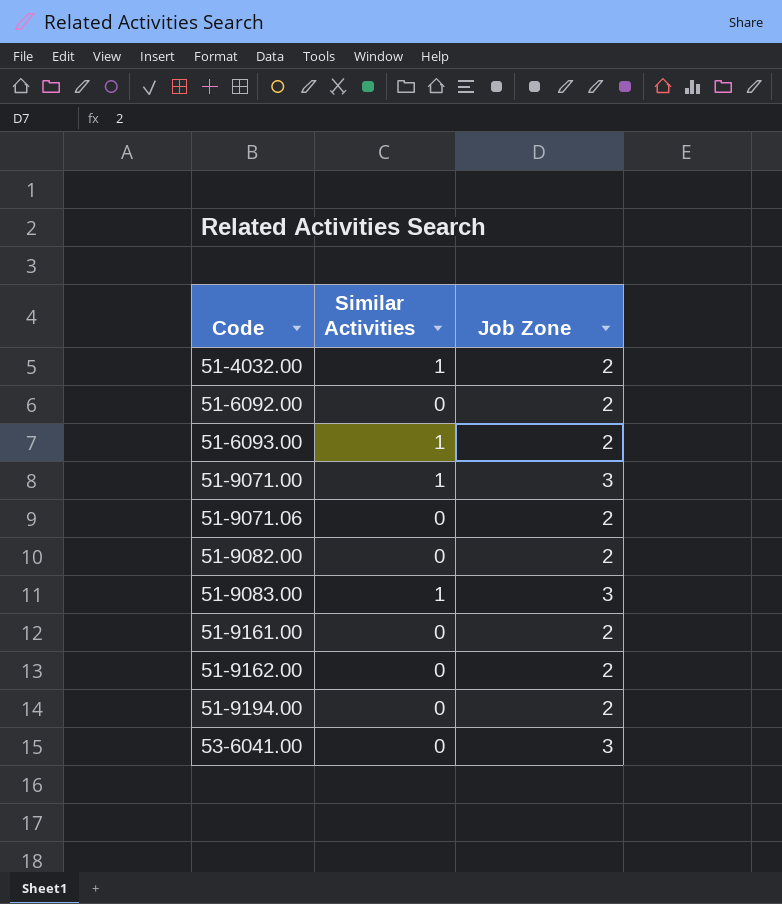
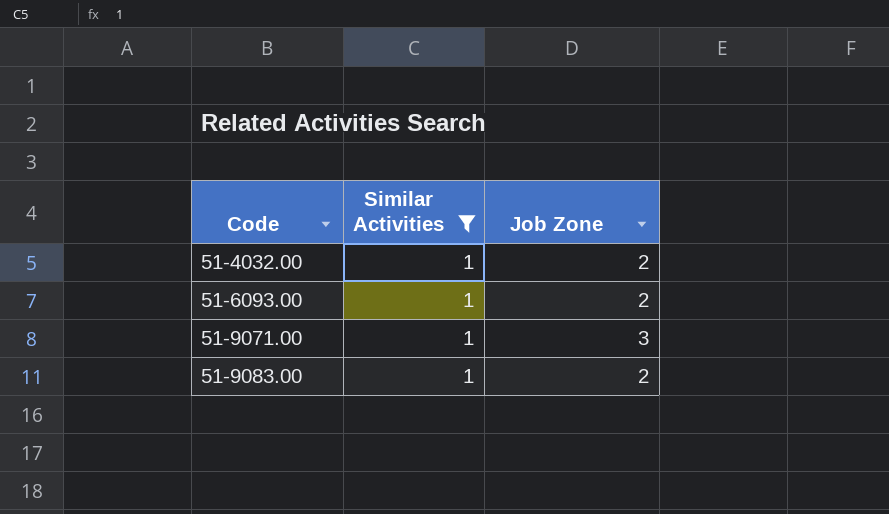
filter: none -> Similar Activities = 1
51-9083.00 | Job Zone: 3 -> 2

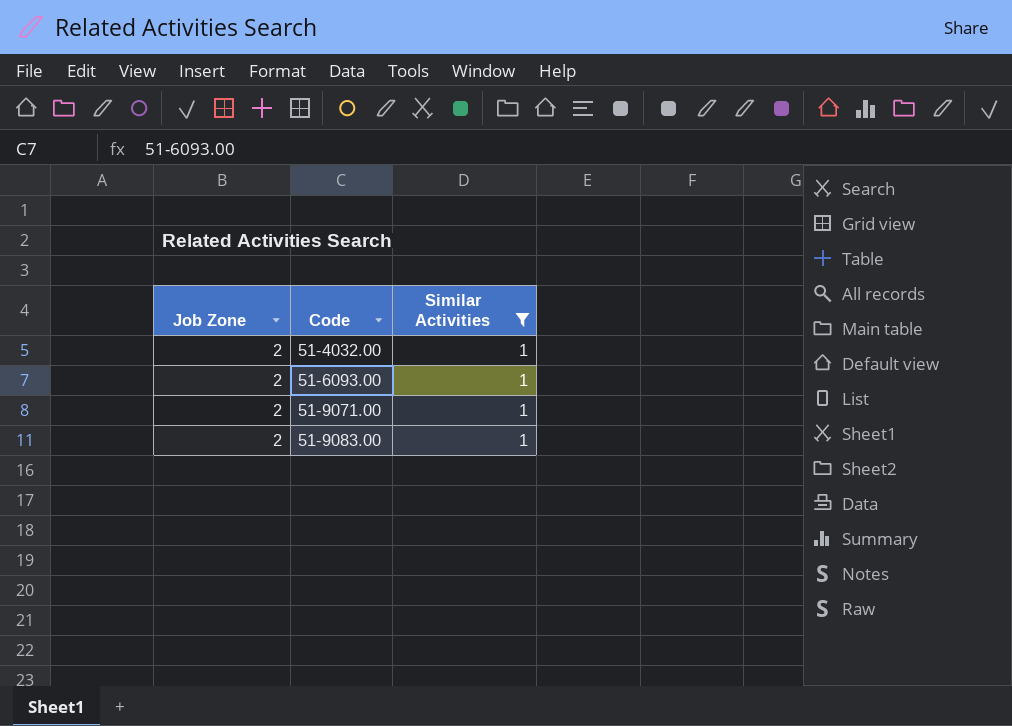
column Job Zone | position: 3 -> 1
51-9071.00 | Job Zone: 3 -> 2

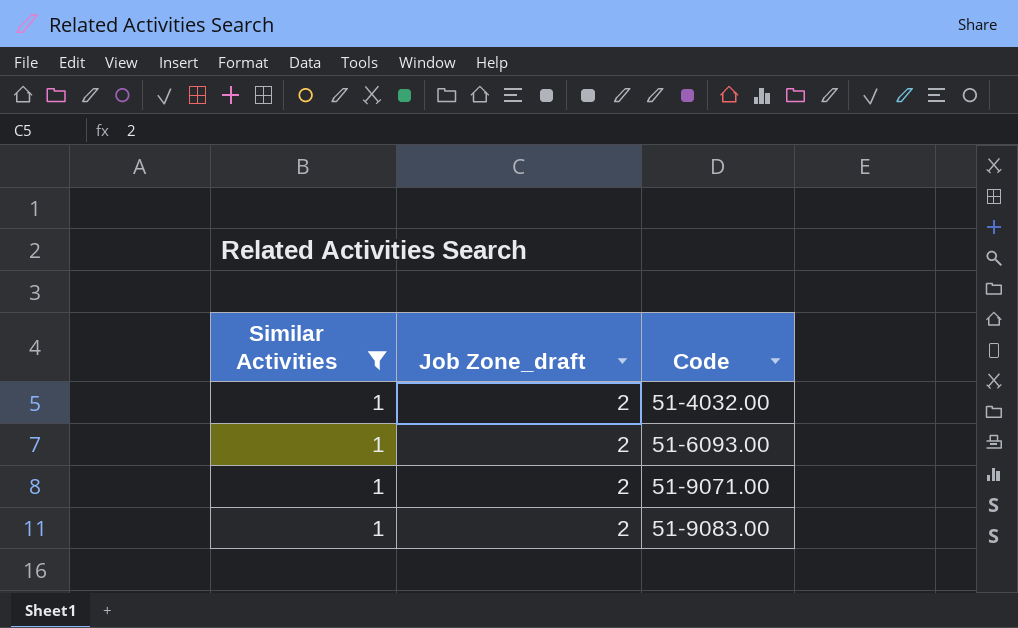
column Similar Activities | position: 3 -> 1
column name: Job Zone -> Job Zone_draft

